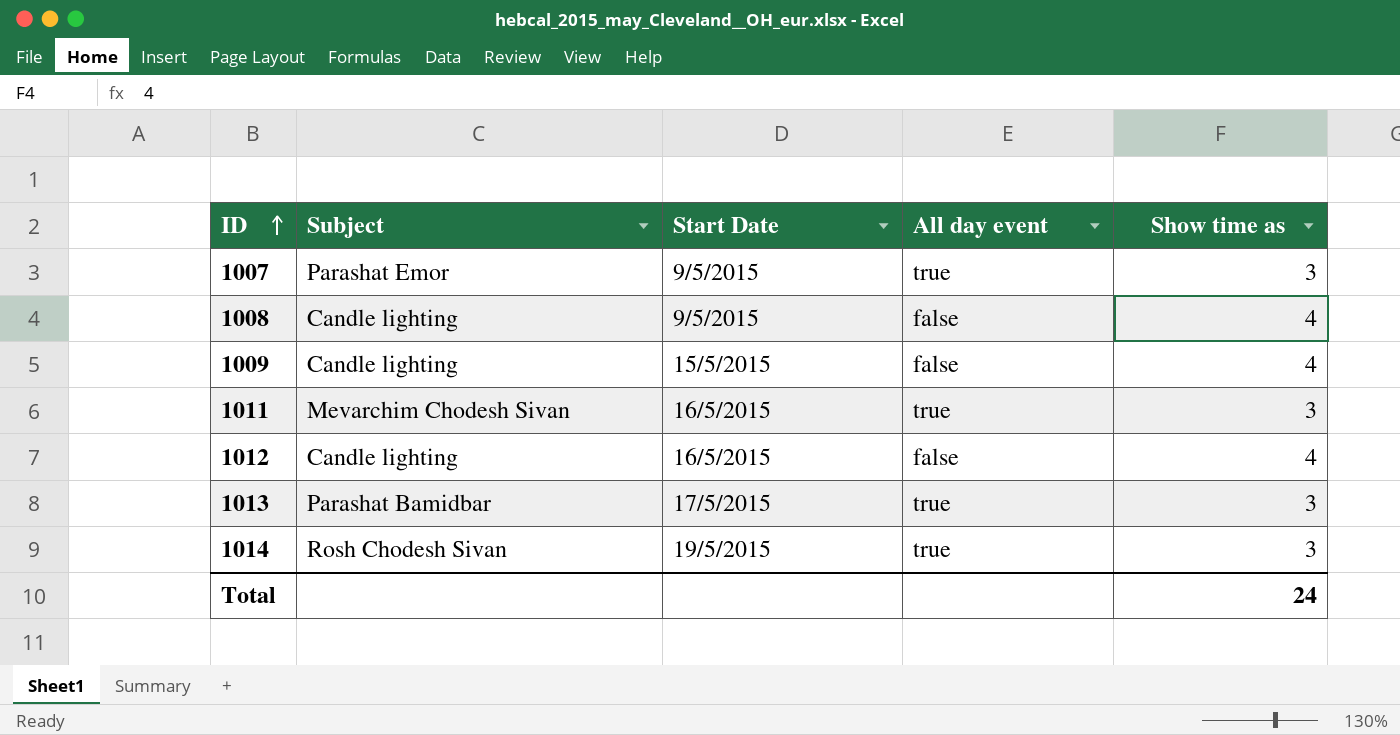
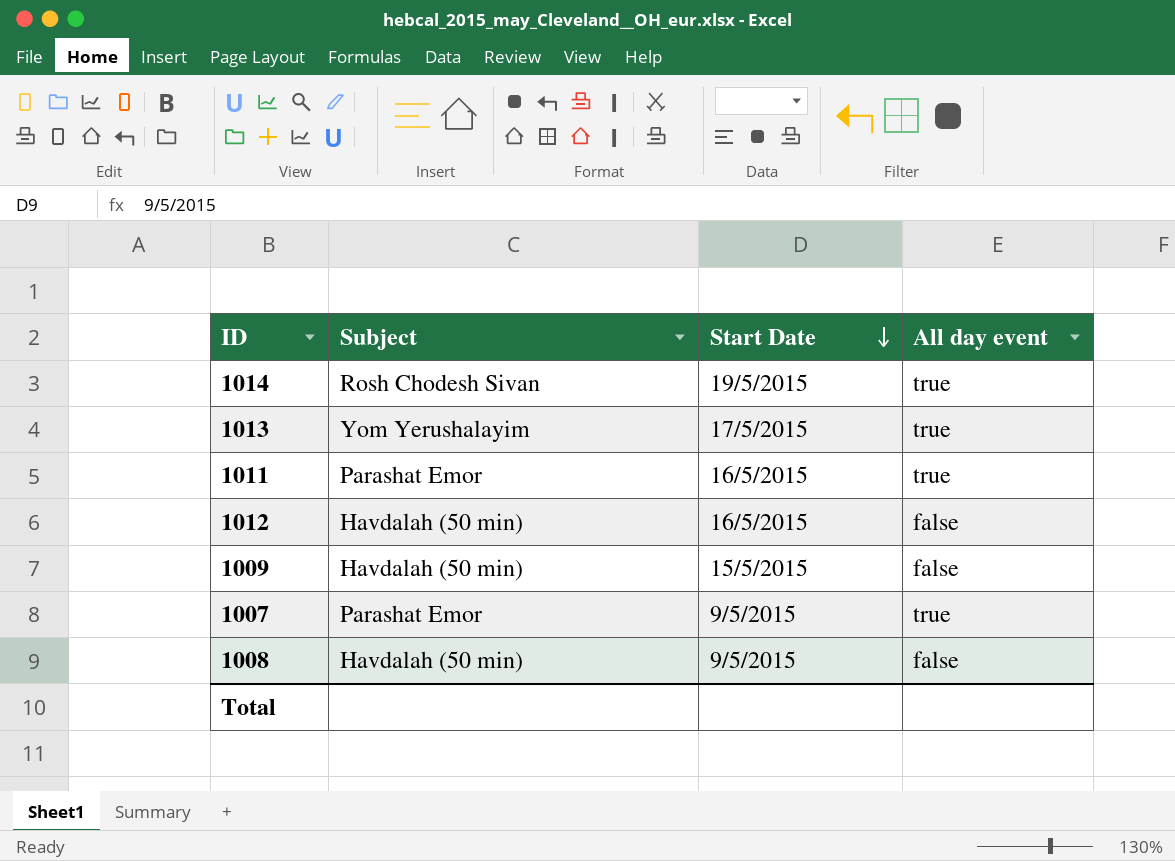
row order: ID ascending -> Start Date descending
column Show time as | position: 5 -> none
1013 | Subject: Parashat Bamidbar -> Yom Yerushalayim
1011 | Subject: Mevarchim Chodesh Sivan -> Parashat Emor
1012 | Subject: Candle lighting -> Havdalah (50 min)
1009 | Subject: Candle lighting -> Havdalah (50 min)
1008 | Subject: Candle lighting -> Havdalah (50 min)

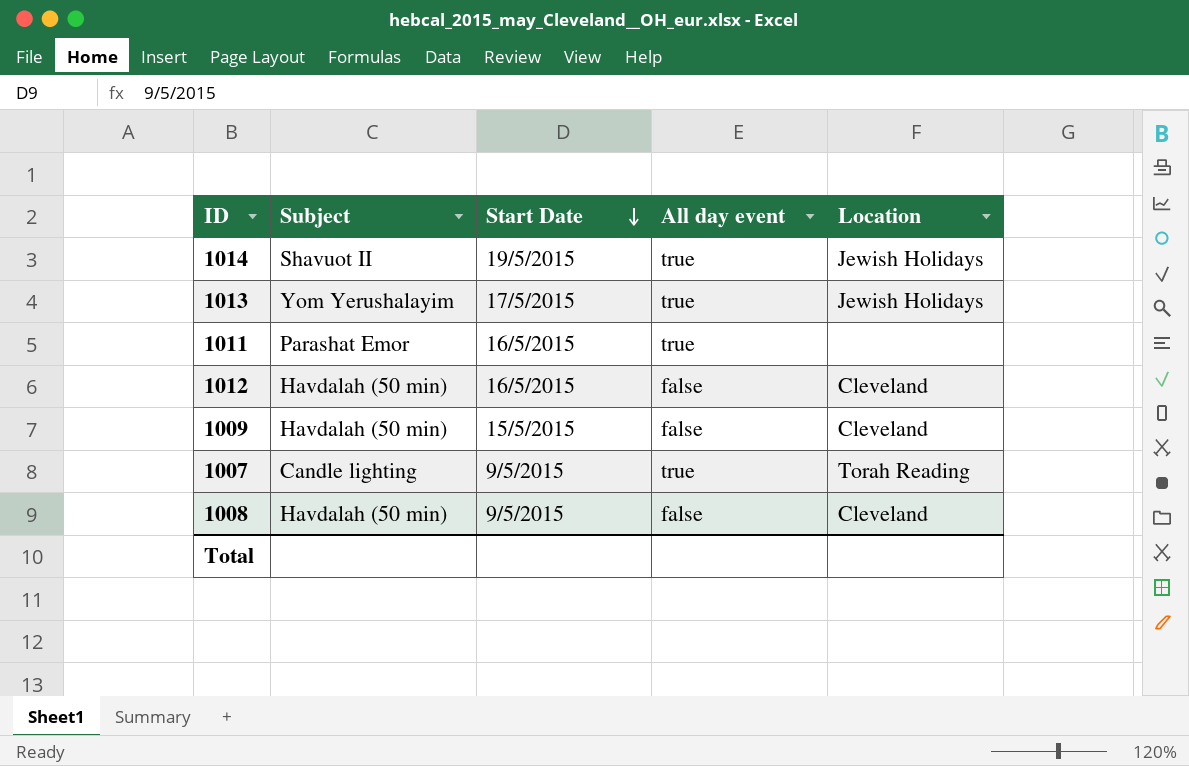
column Location | position: none -> 5
1014 | Subject: Rosh Chodesh Sivan -> Shavuot II
1007 | Subject: Parashat Emor -> Candle lighting

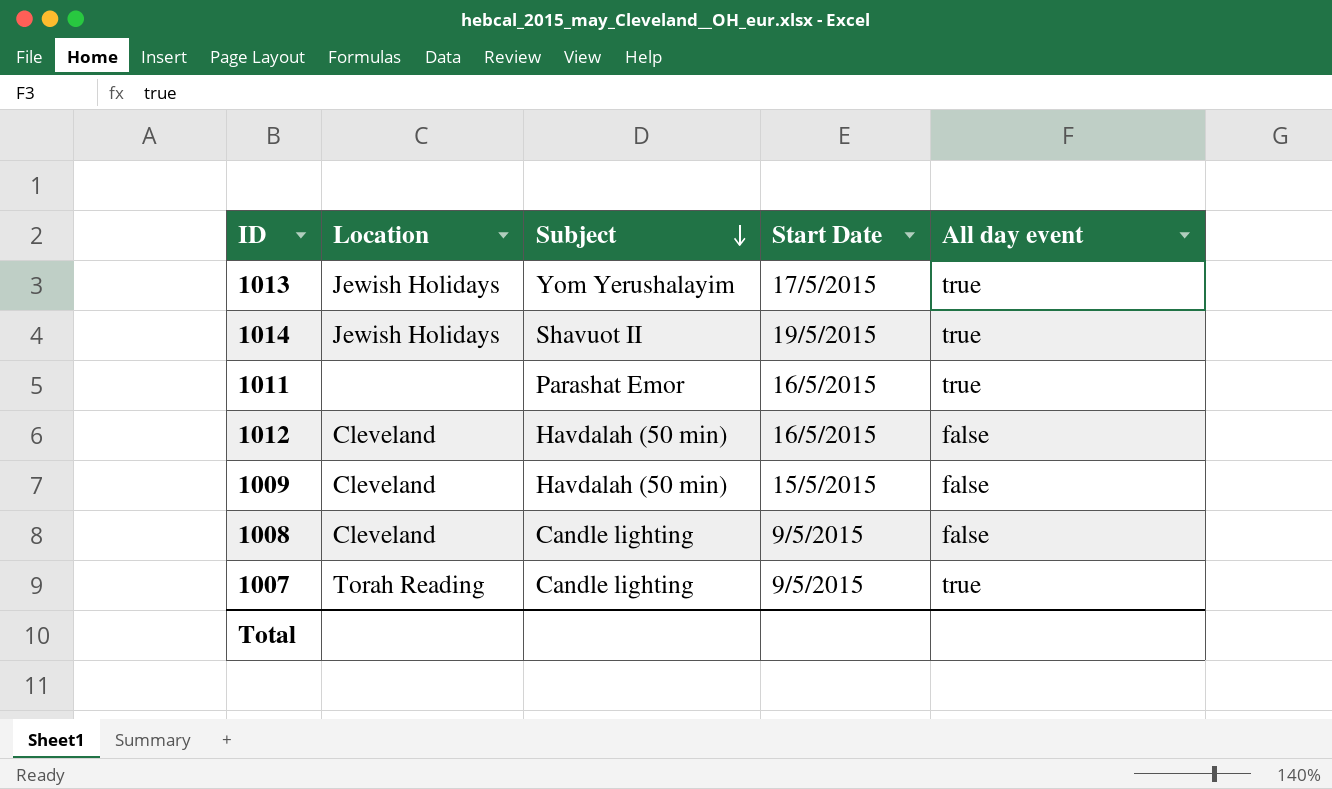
row order: Start Date descending -> Subject descending
column Location | position: 5 -> 2
1008 | Subject: Havdalah (50 min) -> Candle lighting

